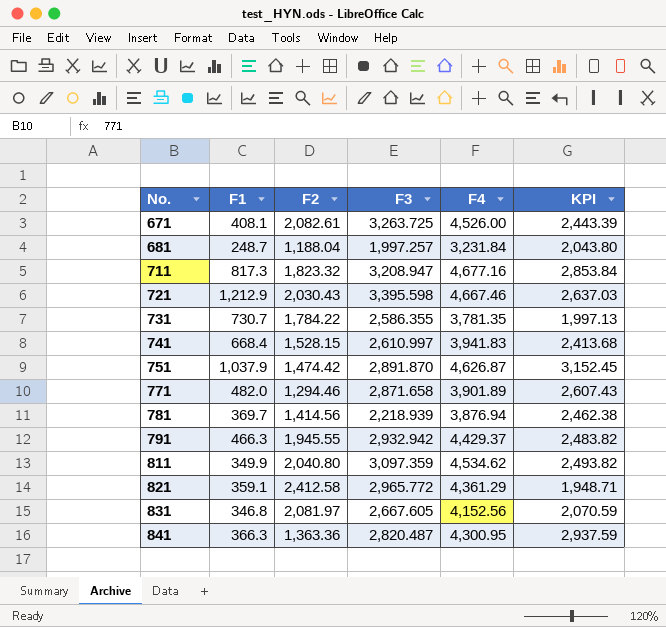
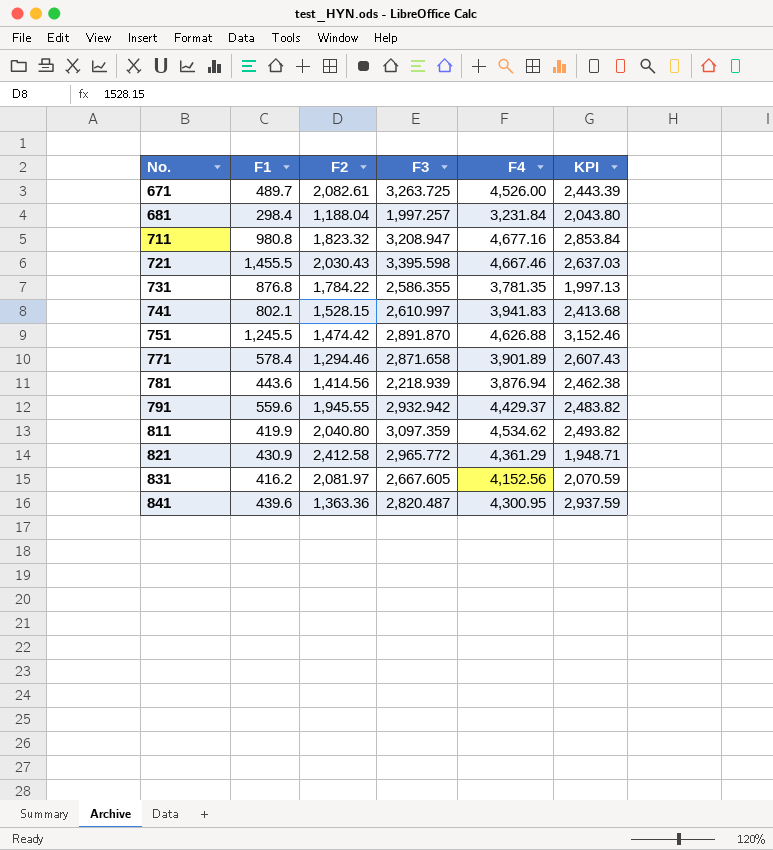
671 | F1: 408.1 -> 489.7
681 | F1: 248.7 -> 298.4
711 | F1: 817.3 -> 980.8
721 | F1: 1,212.9 -> 1,455.5
731 | F1: 730.7 -> 876.8
741 | F1: 668.4 -> 802.1
751 | F1: 1,037.9 -> 1,245.5
751 | F4: 4,626.87 -> 4,626.88
751 | KPI: 3,152.45 -> 3,152.46
771 | F1: 482.0 -> 578.4
781 | F1: 369.7 -> 443.6
791 | F1: 466.3 -> 559.6
811 | F1: 349.9 -> 419.9
821 | F1: 359.1 -> 430.9
831 | F1: 346.8 -> 416.2
841 | F1: 366.3 -> 439.6

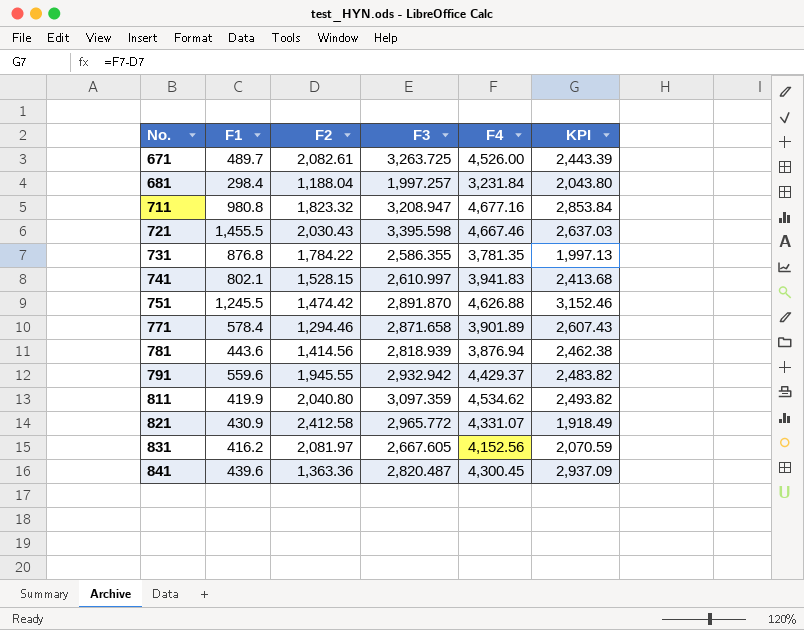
781 | F3: 2,218.939 -> 2,818.939
821 | F4: 4,361.29 -> 4,331.07
821 | KPI: 1,948.71 -> 1,918.49
841 | F4: 4,300.95 -> 4,300.45
841 | KPI: 2,937.59 -> 2,937.09

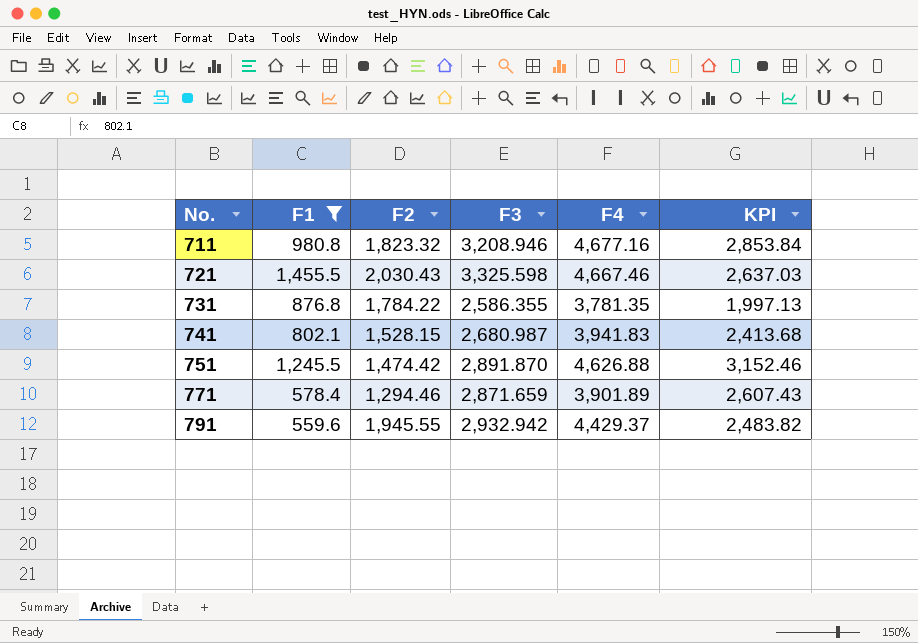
filter: none -> F1 >= 559.6
711 | F3: 3,208.947 -> 3,208.946
721 | F3: 3,395.598 -> 3,325.598
741 | F3: 2,610.997 -> 2,680.987
771 | F3: 2,871.658 -> 2,871.659

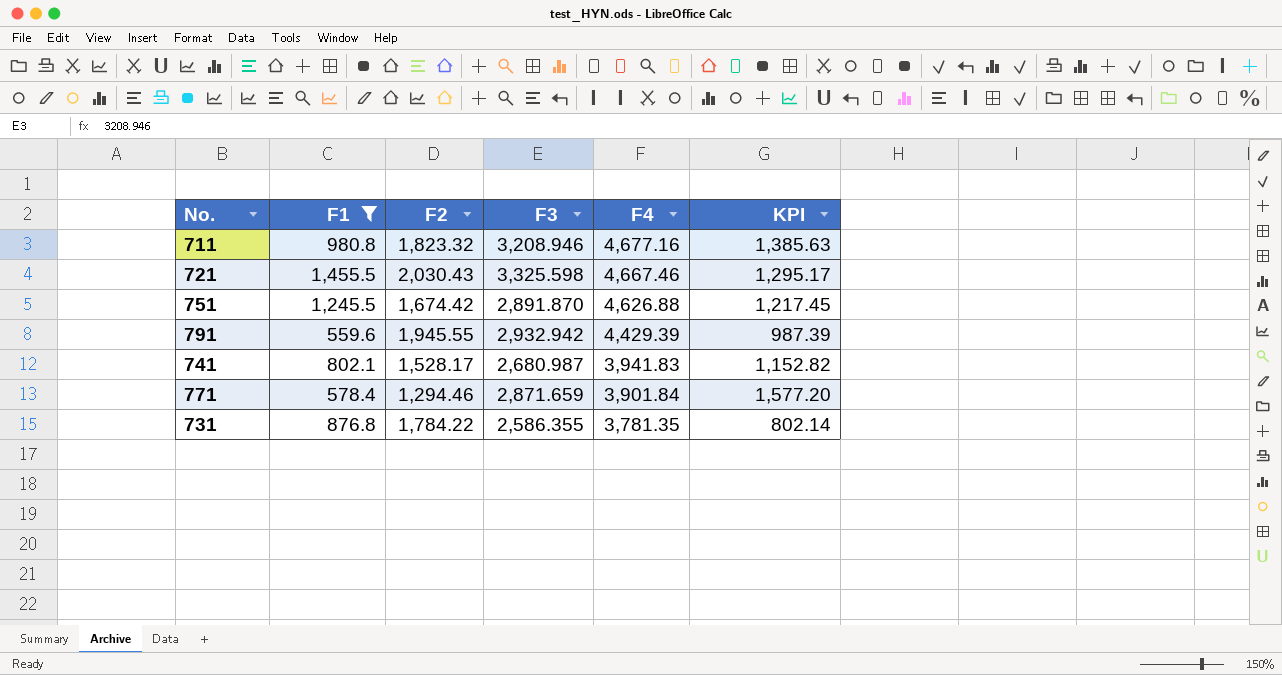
row order: No. ascending -> F4 descending
column KPI | formula: [F4] - [F2] -> [F3] - [F2]
751 | F2: 1,474.42 -> 1,674.42
791 | F4: 4,429.37 -> 4,429.39
741 | F2: 1,528.15 -> 1,528.17
771 | F4: 3,901.89 -> 3,901.84

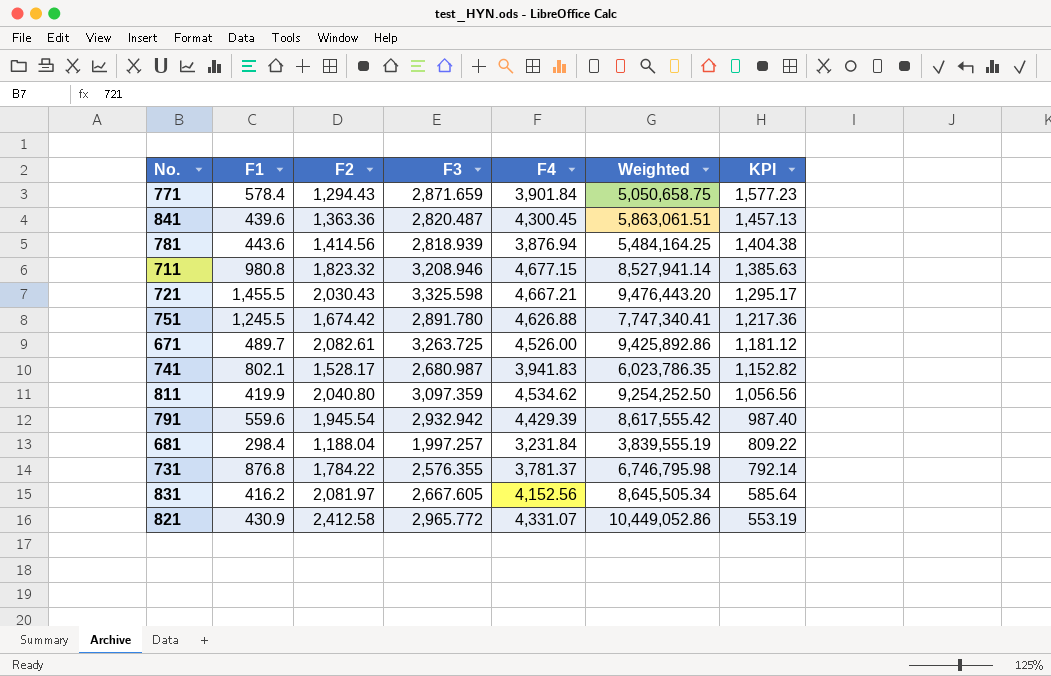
filter: F1 >= 559.6 -> none
row order: F4 descending -> KPI descending
column Weighted | formula: none -> [F2] * [F4]
771 | F2: 1,294.46 -> 1,294.43
771 | KPI: 1,577.20 -> 1,577.23
711 | F4: 4,677.16 -> 4,677.15
721 | F4: 4,667.46 -> 4,667.21
751 | F3: 2,891.870 -> 2,891.780
751 | KPI: 1,217.45 -> 1,217.36
791 | F2: 1,945.55 -> 1,945.54
791 | KPI: 987.39 -> 987.40
731 | F3: 2,586.355 -> 2,576.355
731 | F4: 3,781.35 -> 3,781.37
731 | KPI: 802.14 -> 792.14

